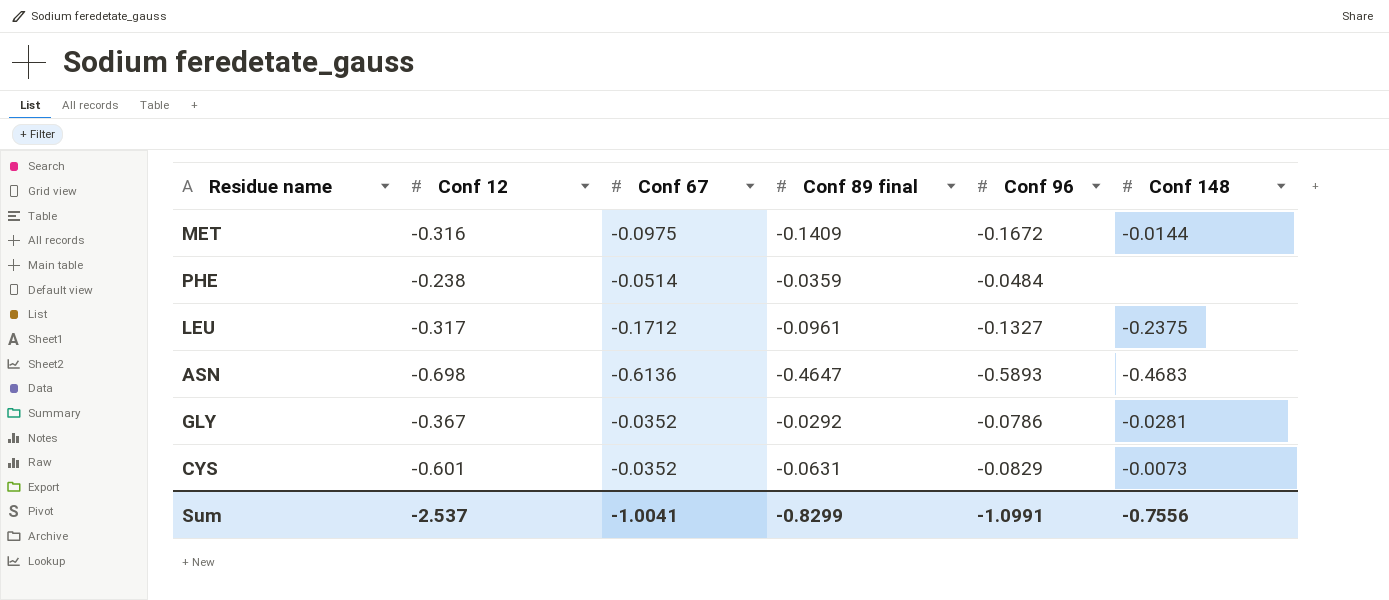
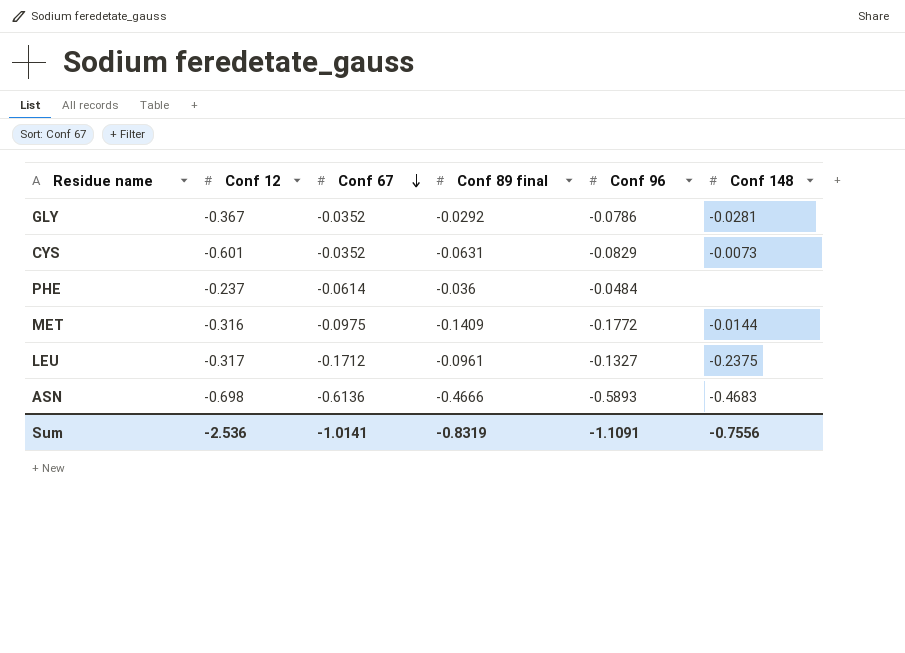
row order: none -> Conf 67 descending
PHE | Conf 12: -0.238 -> -0.237
PHE | Conf 67: -0.0514 -> -0.0614
PHE | Conf 89 final: -0.0359 -> -0.036
MET | Conf 96: -0.1672 -> -0.1772
ASN | Conf 89 final: -0.4647 -> -0.4666
Sum | Conf 12: -2.537 -> -2.536
Sum | Conf 67: -1.0041 -> -1.0141
Sum | Conf 89 final: -0.8299 -> -0.8319
Sum | Conf 96: -1.0991 -> -1.1091

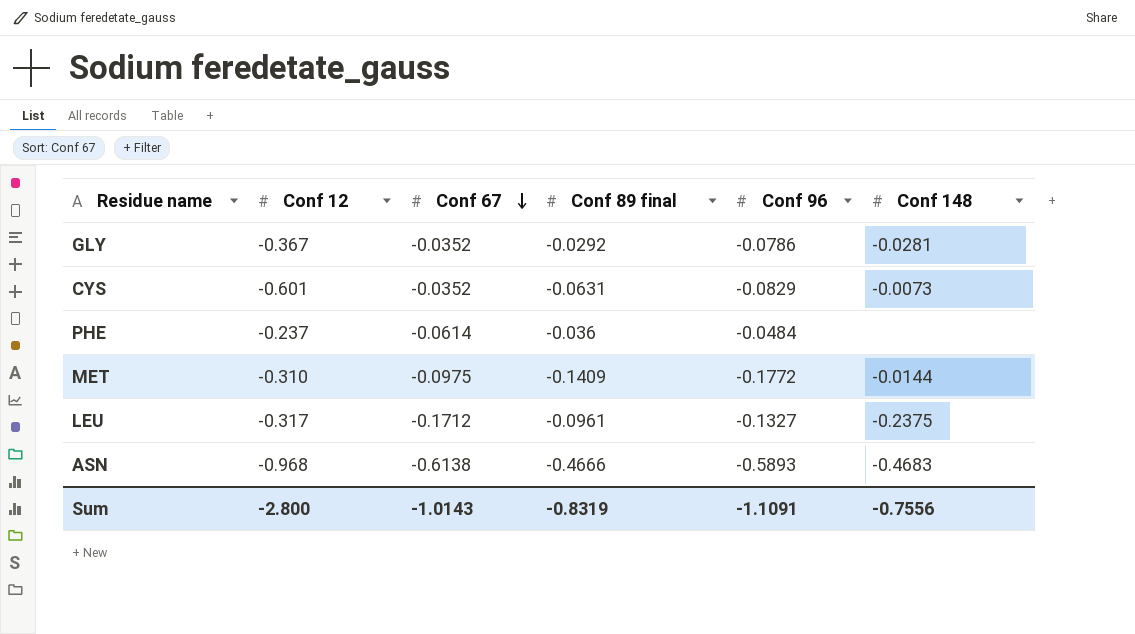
MET | Conf 12: -0.316 -> -0.310
ASN | Conf 12: -0.698 -> -0.968
ASN | Conf 67: -0.6136 -> -0.6138
Sum | Conf 12: -2.536 -> -2.800
Sum | Conf 67: -1.0141 -> -1.0143

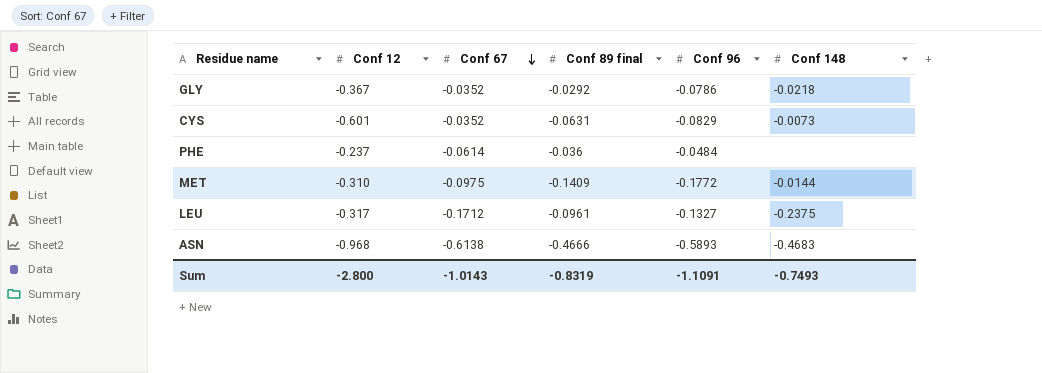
GLY | Conf 148: -0.0281 -> -0.0218
Sum | Conf 148: -0.7556 -> -0.7493

